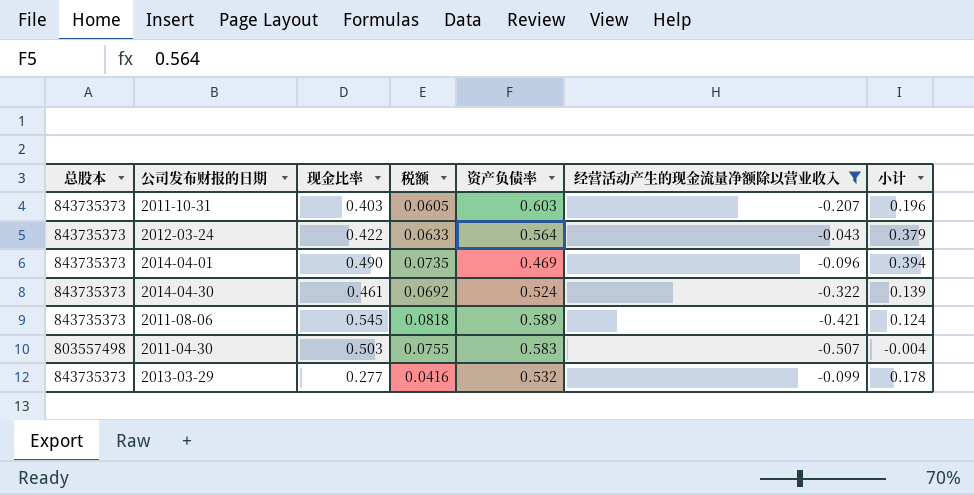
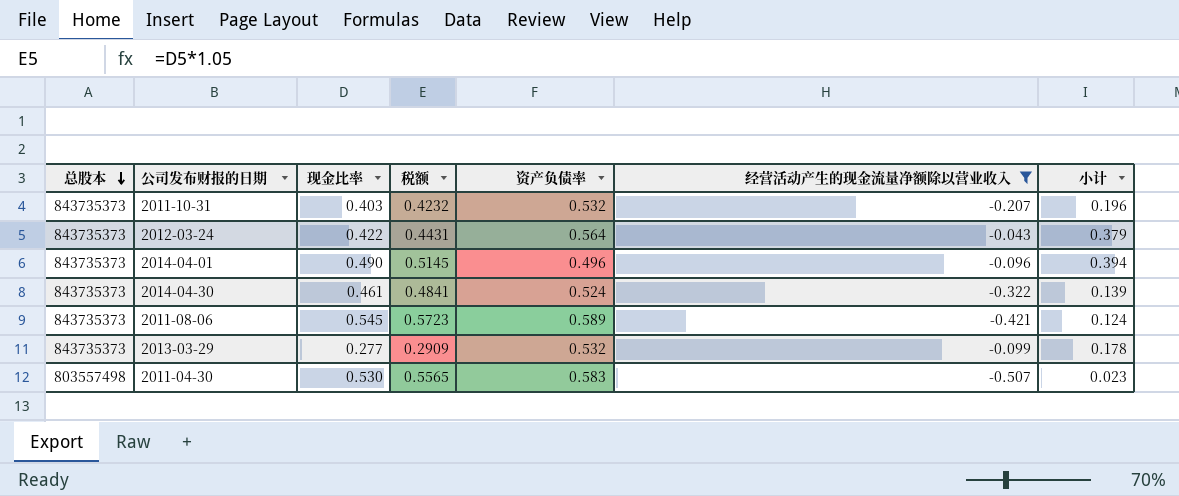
row order: none -> 总股本 descending
column 税额 | formula: [现金比率] * 0.15 -> [现金比率] * 1.05
2011-10-31 | 资产负债率: 0.603 -> 0.532
2014-04-01 | 资产负债率: 0.469 -> 0.496
2011-04-30 | 现金比率: 0.503 -> 0.530
2011-04-30 | 小计: -0.004 -> 0.023

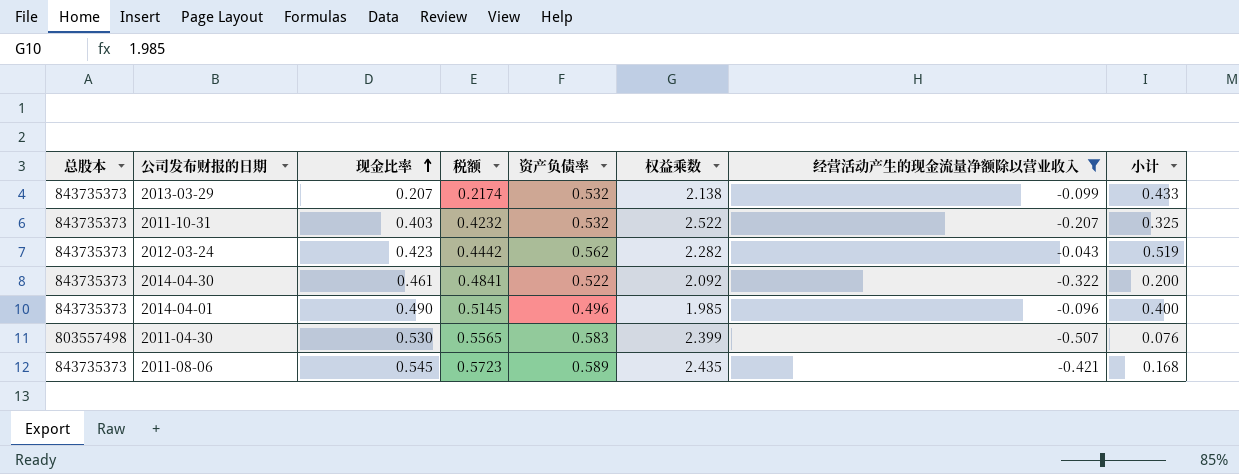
row order: 总股本 descending -> 现金比率 ascending
column 权益乘数 | position: none -> 6
column 小计 | formula: [现金比率] + [经营活动产生的现金流量净额除以营业收入] -> [资产负债率] + [经营活动产生的现金流量净额除以营业收入]
2013-03-29 | 现金比率: 0.277 -> 0.207
2013-03-29 | 税额: 0.2909 -> 0.2174
2012-03-24 | 现金比率: 0.422 -> 0.423
2012-03-24 | 税额: 0.4431 -> 0.4442
2012-03-24 | 资产负债率: 0.564 -> 0.562
2014-04-30 | 资产负债率: 0.524 -> 0.522

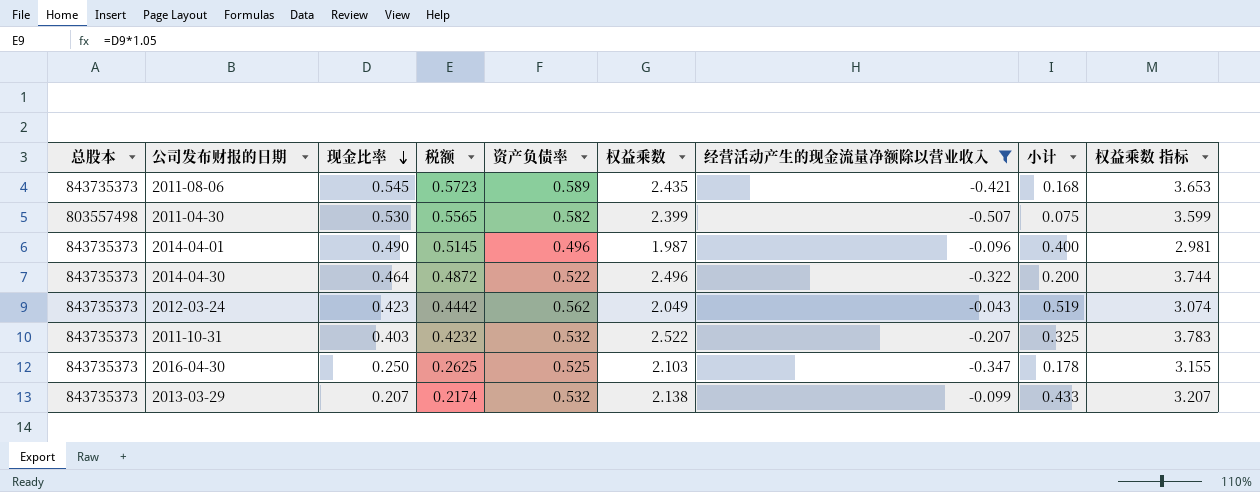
row order: 现金比率 ascending -> 现金比率 descending
column 权益乘数 指标 | formula: none -> [权益乘数] * 1.5
2011-04-30 | 资产负债率: 0.583 -> 0.582
2011-04-30 | 小计: 0.076 -> 0.075
2014-04-01 | 权益乘数: 1.985 -> 1.987
2014-04-30 | 现金比率: 0.461 -> 0.464
2014-04-30 | 税额: 0.4841 -> 0.4872
2014-04-30 | 权益乘数: 2.092 -> 2.496
2012-03-24 | 权益乘数: 2.282 -> 2.049
row 2016-04-30: none -> 843735373 | 0.250 | 0.2625 | 0.525 | 2.103 | -0.347 | 0.178 | 3.155

